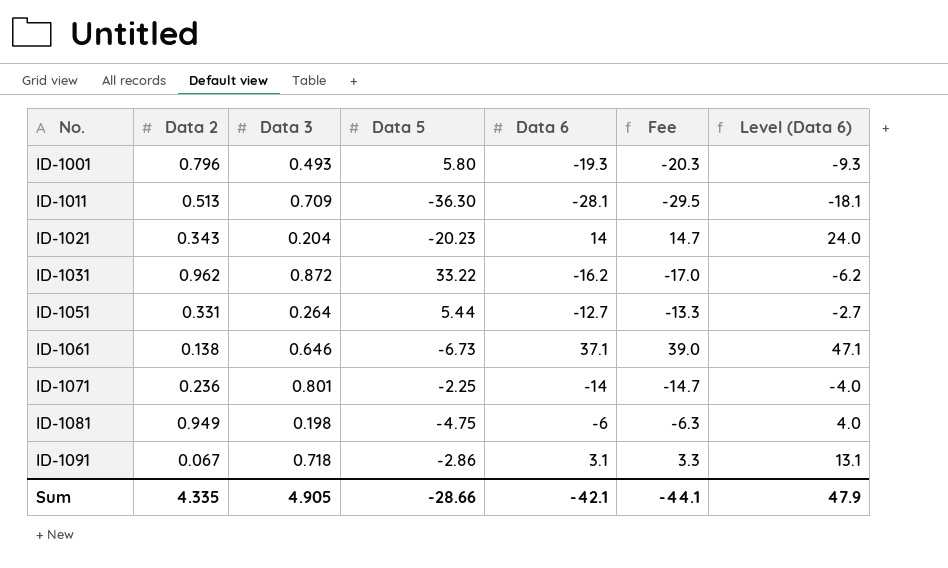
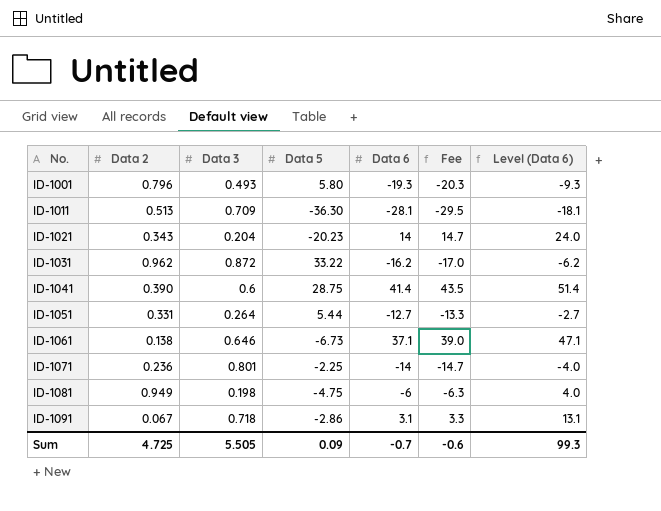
row ID-1041: none -> 0.390 | 0.6 | 28.75 | 41.4 | 43.5 | 51.4
Sum | Data 2: 4.335 -> 4.725
Sum | Data 3: 4.905 -> 5.505
Sum | Data 5: -28.66 -> 0.09
Sum | Data 6: -42.1 -> -0.7
Sum | Fee: -44.1 -> -0.6
Sum | Level (Data 6): 47.9 -> 99.3

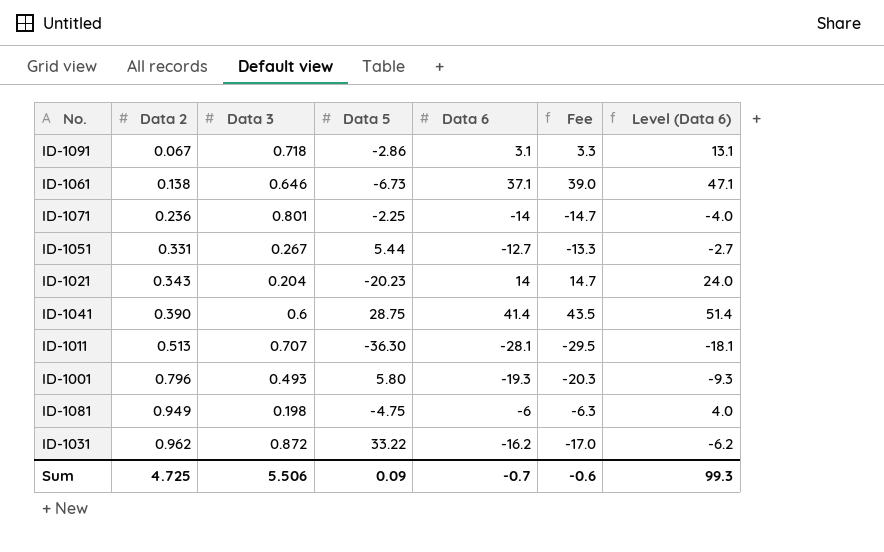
row order: No. ascending -> Data 2 ascending
ID-1051 | Data 3: 0.264 -> 0.267
ID-1011 | Data 3: 0.709 -> 0.707
Sum | Data 3: 5.505 -> 5.506

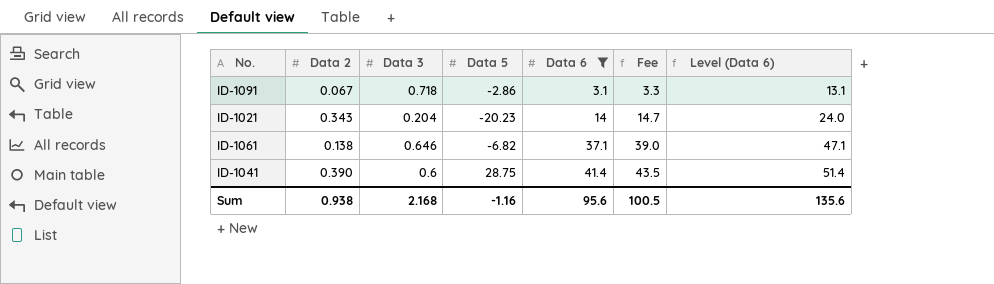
filter: none -> Data 6 >= 3.1
row order: Data 2 ascending -> Data 6 ascending
ID-1061 | Data 5: -6.73 -> -6.82
Sum | Data 2: 4.725 -> 0.938
Sum | Data 3: 5.506 -> 2.168
Sum | Data 5: 0.09 -> -1.16
Sum | Data 6: -0.7 -> 95.6
Sum | Fee: -0.6 -> 100.5
Sum | Level (Data 6): 99.3 -> 135.6

